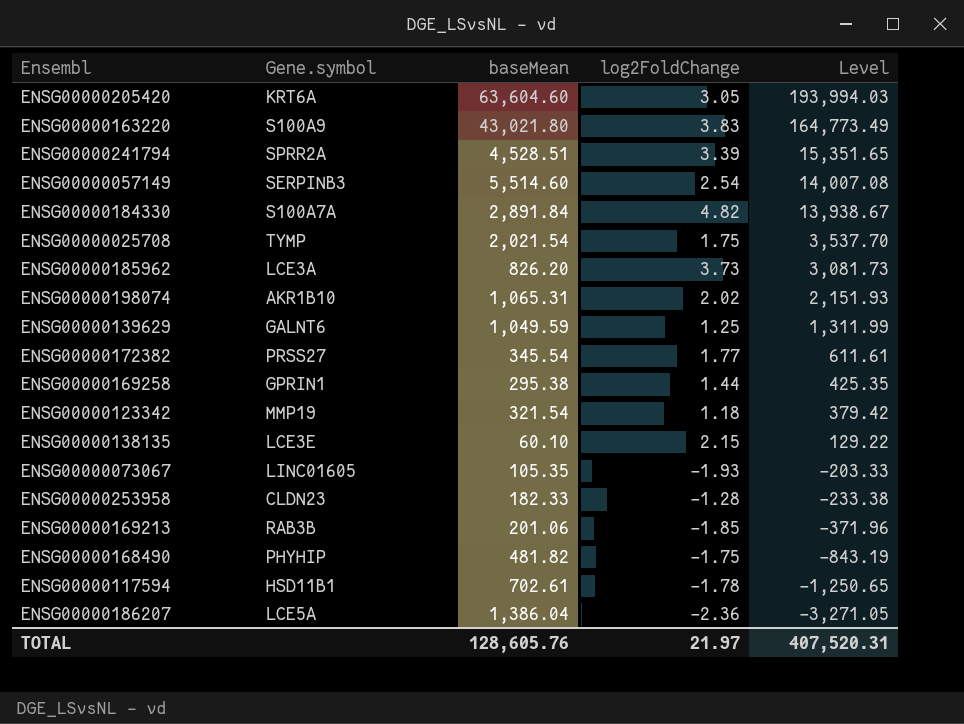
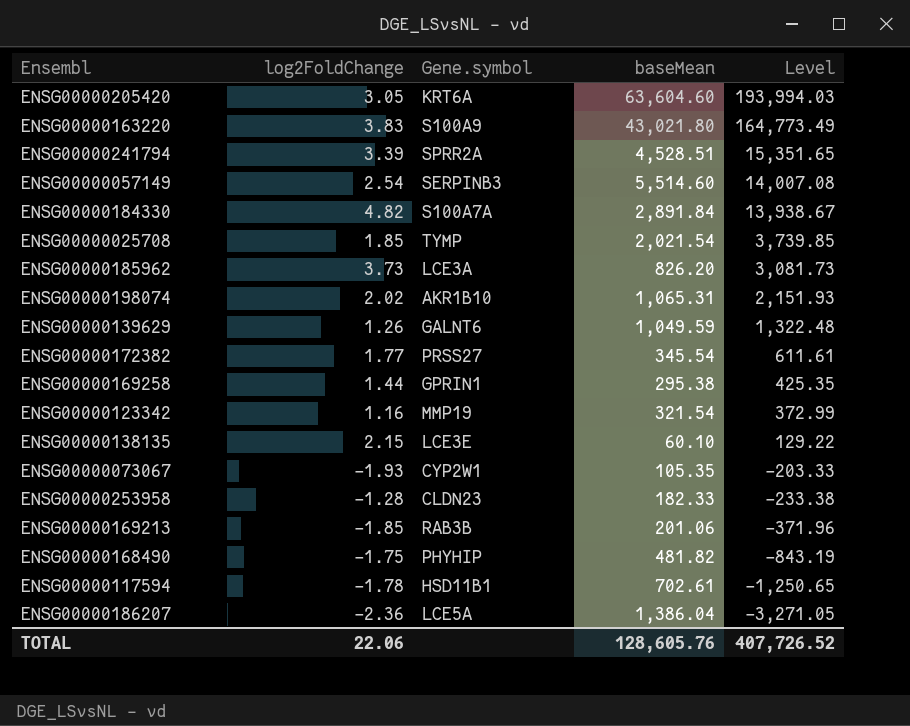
column log2FoldChange | position: 4 -> 2
ENSG00000025708 | log2FoldChange: 1.75 -> 1.85
ENSG00000025708 | Level: 3,537.70 -> 3,739.85
ENSG00000139629 | log2FoldChange: 1.25 -> 1.26
ENSG00000139629 | Level: 1,311.99 -> 1,322.48
ENSG00000123342 | log2FoldChange: 1.18 -> 1.16
ENSG00000123342 | Level: 379.42 -> 372.99
ENSG00000073067 | Gene.symbol: LINC01605 -> CYP2W1
TOTAL | log2FoldChange: 21.97 -> 22.06
TOTAL | Level: 407,520.31 -> 407,726.52

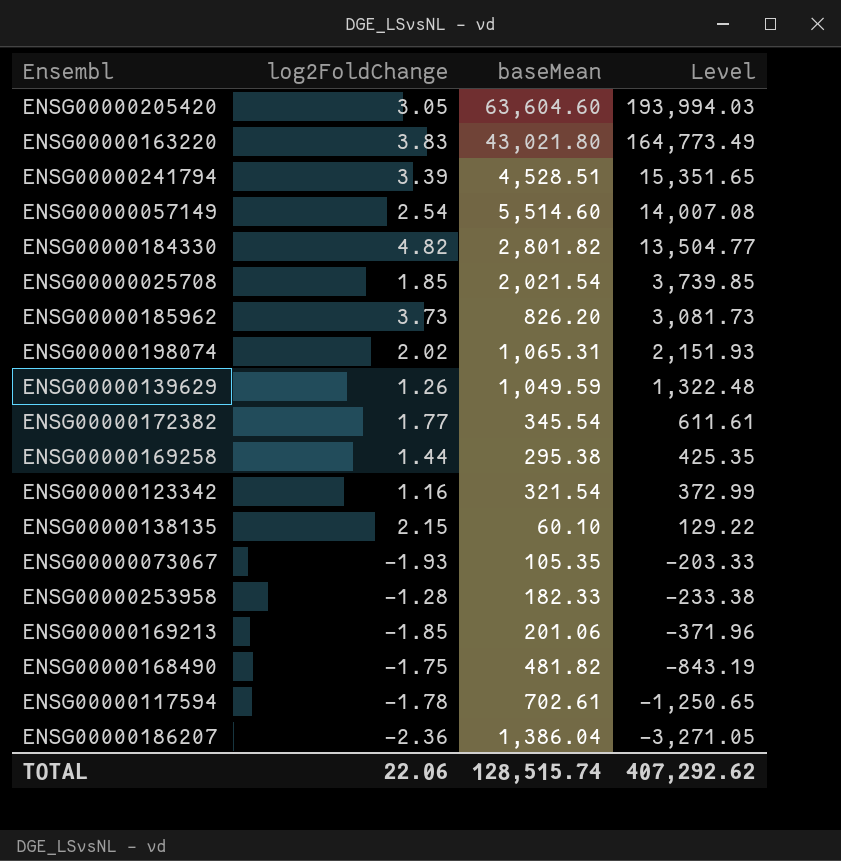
column Gene.symbol | position: 3 -> none
ENSG00000184330 | baseMean: 2,891.84 -> 2,801.82
ENSG00000184330 | Level: 13,938.67 -> 13,504.77
TOTAL | baseMean: 128,605.76 -> 128,515.74
TOTAL | Level: 407,726.52 -> 407,292.62

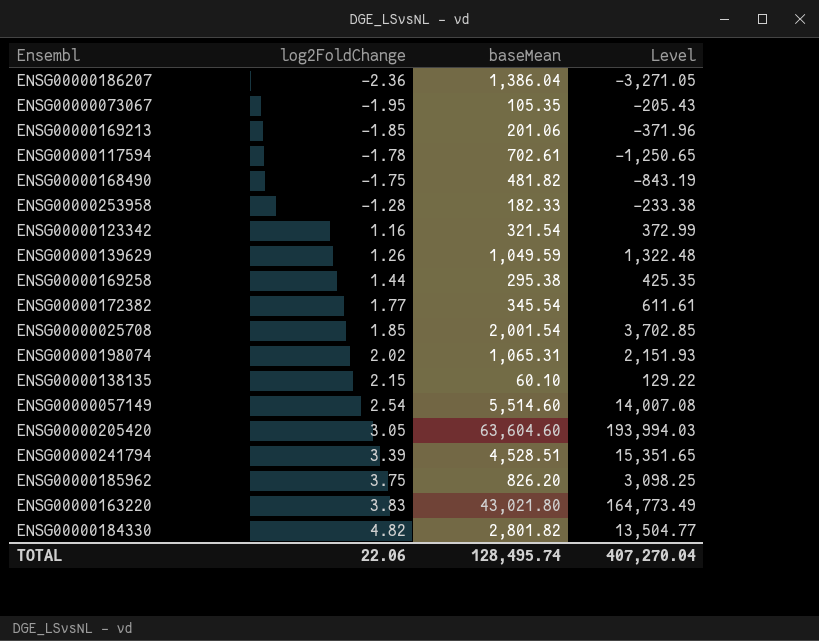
row order: Level descending -> log2FoldChange ascending
ENSG00000073067 | log2FoldChange: -1.93 -> -1.95
ENSG00000073067 | Level: -203.33 -> -205.43
ENSG00000025708 | baseMean: 2,021.54 -> 2,001.54
ENSG00000025708 | Level: 3,739.85 -> 3,702.85
ENSG00000185962 | log2FoldChange: 3.73 -> 3.75
ENSG00000185962 | Level: 3,081.73 -> 3,098.25
TOTAL | baseMean: 128,515.74 -> 128,495.74
TOTAL | Level: 407,292.62 -> 407,270.04

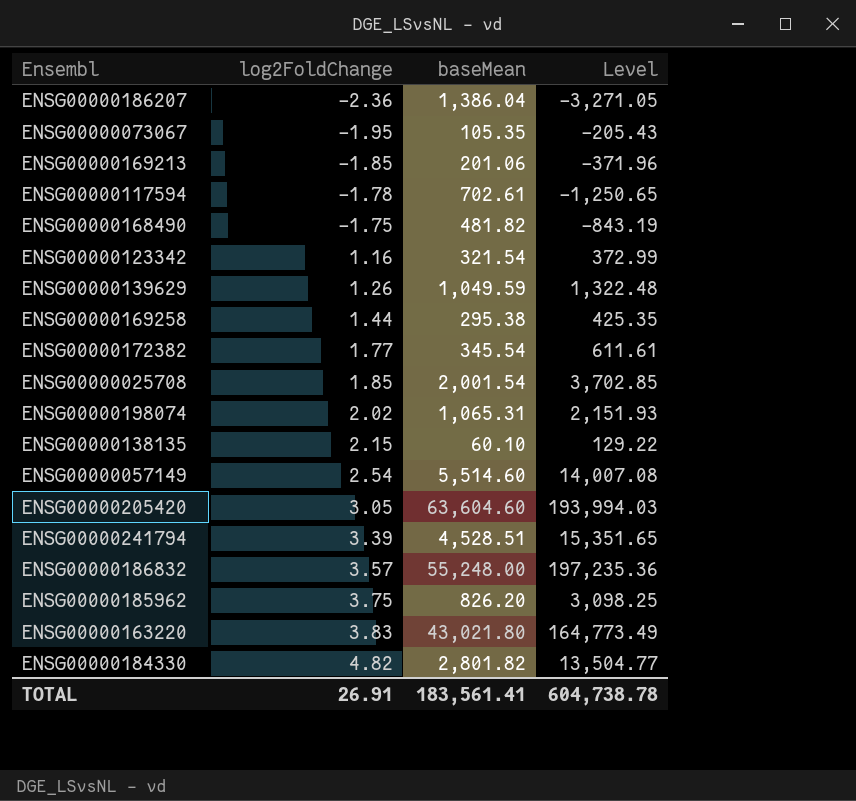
row ENSG00000253958: -1.28 | 182.33 | -233.38 -> none
row ENSG00000186832: none -> 3.57 | 55,248.00 | 197,235.36
TOTAL | log2FoldChange: 22.06 -> 26.91
TOTAL | baseMean: 128,495.74 -> 183,561.41
TOTAL | Level: 407,270.04 -> 604,738.78

